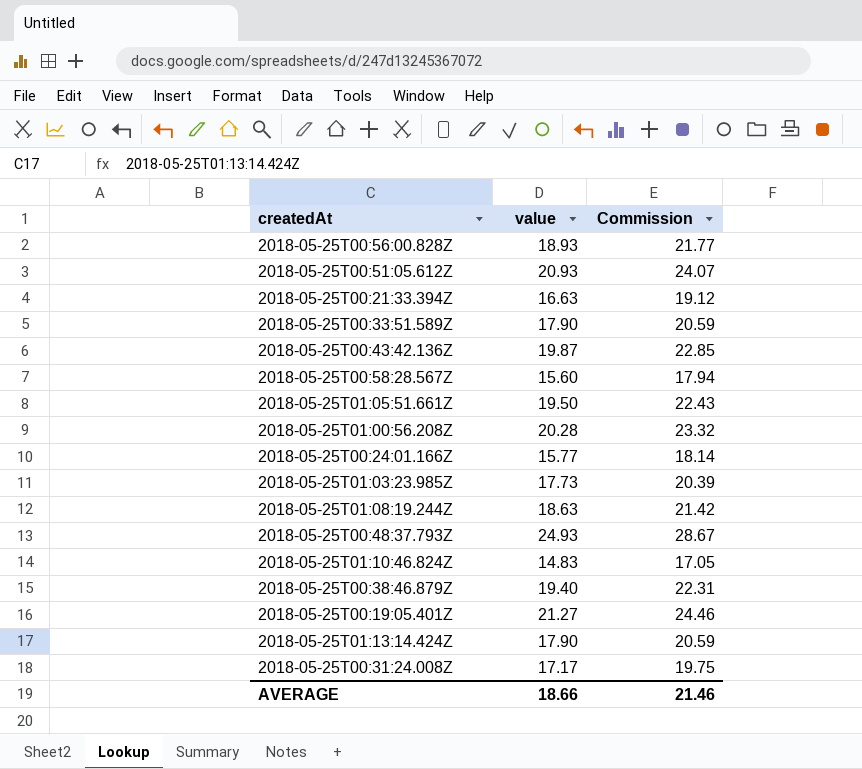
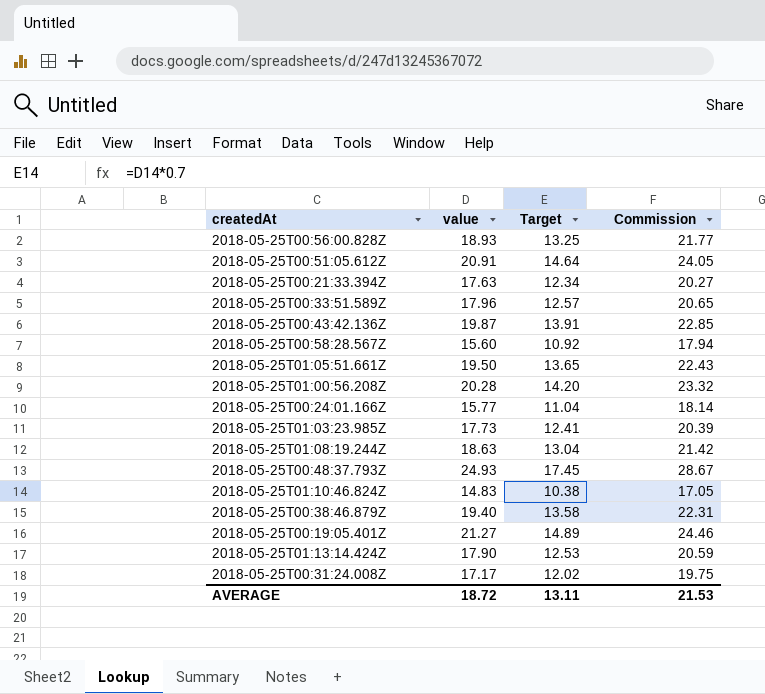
column Target | formula: none -> [value] * 0.7
2018-05-25T00:51:05.612Z | value: 20.93 -> 20.91
2018-05-25T00:51:05.612Z | Commission: 24.07 -> 24.05
2018-05-25T00:21:33.394Z | value: 16.63 -> 17.63
2018-05-25T00:21:33.394Z | Commission: 19.12 -> 20.27
2018-05-25T00:33:51.589Z | value: 17.90 -> 17.96
2018-05-25T00:33:51.589Z | Commission: 20.59 -> 20.65
AVERAGE | value: 18.66 -> 18.72
AVERAGE | Commission: 21.46 -> 21.53

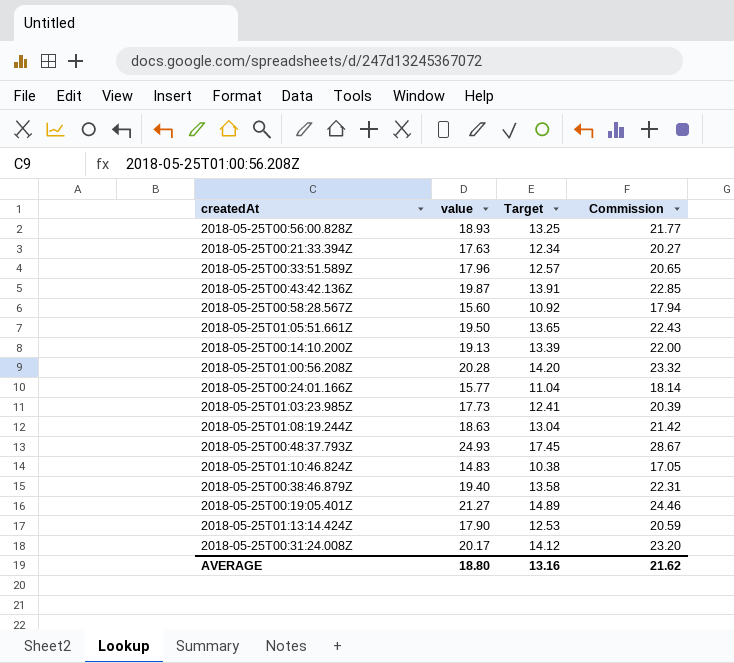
row 2018-05-25T00:51:05.612Z: 20.91 | 14.64 | 24.05 -> none
row 2018-05-25T00:14:10.200Z: none -> 19.13 | 13.39 | 22.00
2018-05-25T00:31:24.008Z | value: 17.17 -> 20.17
2018-05-25T00:31:24.008Z | Target: 12.02 -> 14.12
2018-05-25T00:31:24.008Z | Commission: 19.75 -> 23.20
AVERAGE | value: 18.72 -> 18.80
AVERAGE | Target: 13.11 -> 13.16
AVERAGE | Commission: 21.53 -> 21.62

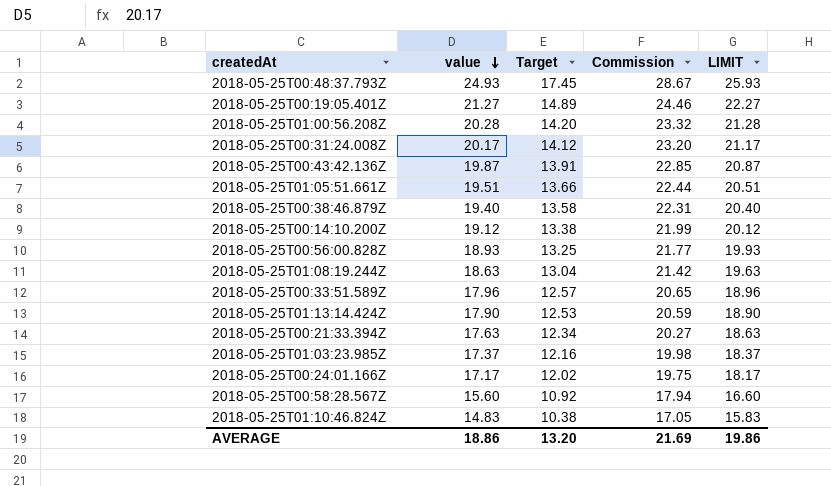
row order: none -> value descending
column LIMIT | formula: none -> [value] + 1
2018-05-25T01:05:51.661Z | value: 19.50 -> 19.51
2018-05-25T01:05:51.661Z | Target: 13.65 -> 13.66
2018-05-25T01:05:51.661Z | Commission: 22.43 -> 22.44
2018-05-25T00:14:10.200Z | value: 19.13 -> 19.12
2018-05-25T00:14:10.200Z | Target: 13.39 -> 13.38
2018-05-25T00:14:10.200Z | Commission: 22.00 -> 21.99
2018-05-25T01:03:23.985Z | value: 17.73 -> 17.37
2018-05-25T01:03:23.985Z | Target: 12.41 -> 12.16
2018-05-25T01:03:23.985Z | Commission: 20.39 -> 19.98
2018-05-25T00:24:01.166Z | value: 15.77 -> 17.17
2018-05-25T00:24:01.166Z | Target: 11.04 -> 12.02
2018-05-25T00:24:01.166Z | Commission: 18.14 -> 19.75
AVERAGE | value: 18.80 -> 18.86
AVERAGE | Target: 13.16 -> 13.20
AVERAGE | Commission: 21.62 -> 21.69

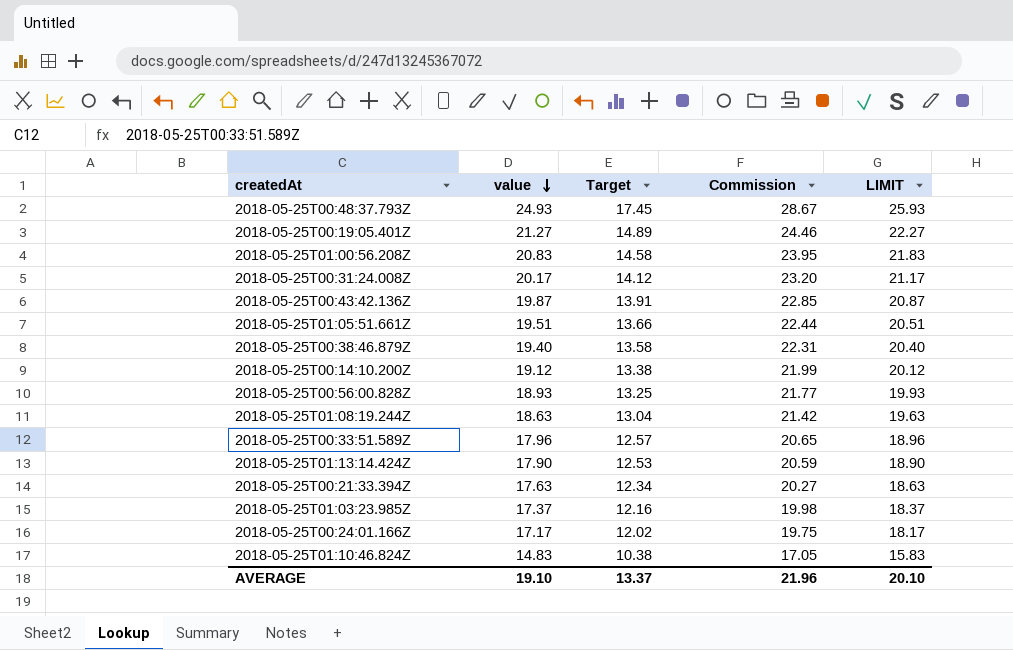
row 2018-05-25T00:58:28.567Z: 15.60 | 10.92 | 17.94 | 16.60 -> none
2018-05-25T01:00:56.208Z | value: 20.28 -> 20.83
2018-05-25T01:00:56.208Z | Target: 14.20 -> 14.58
2018-05-25T01:00:56.208Z | Commission: 23.32 -> 23.95
2018-05-25T01:00:56.208Z | LIMIT: 21.28 -> 21.83
AVERAGE | value: 18.86 -> 19.10
AVERAGE | Target: 13.20 -> 13.37
AVERAGE | Commission: 21.69 -> 21.96
AVERAGE | LIMIT: 19.86 -> 20.10

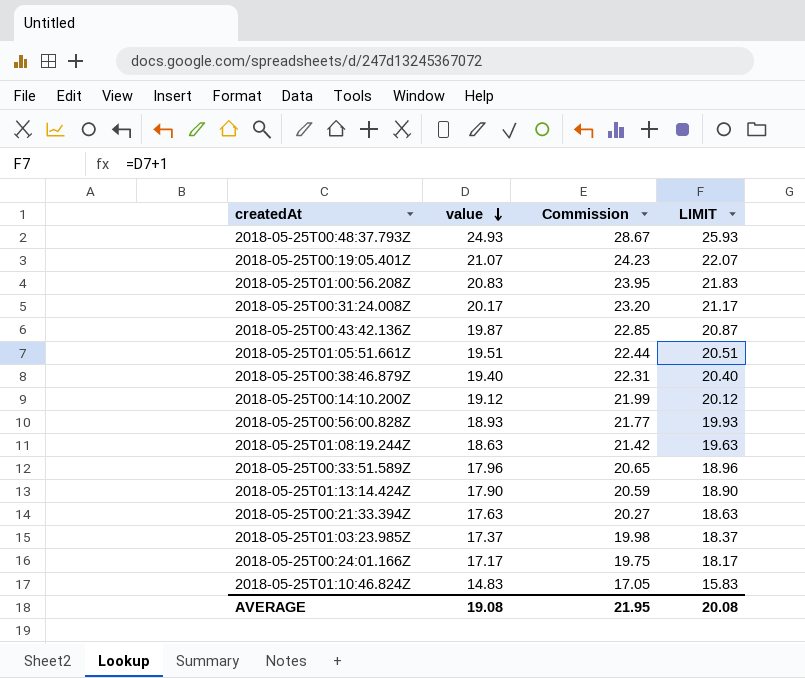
column Target | formula: [value] * 0.7 -> none
2018-05-25T00:19:05.401Z | value: 21.27 -> 21.07
2018-05-25T00:19:05.401Z | Commission: 24.46 -> 24.23
2018-05-25T00:19:05.401Z | LIMIT: 22.27 -> 22.07
AVERAGE | value: 19.10 -> 19.08
AVERAGE | Commission: 21.96 -> 21.95
AVERAGE | LIMIT: 20.10 -> 20.08

